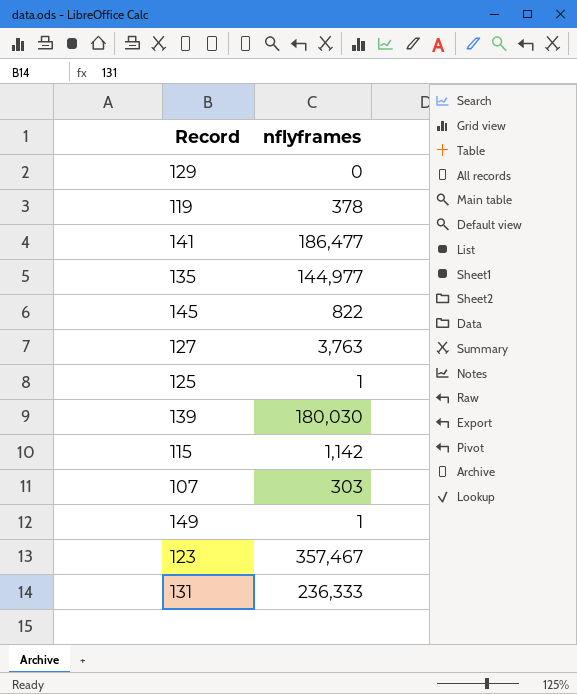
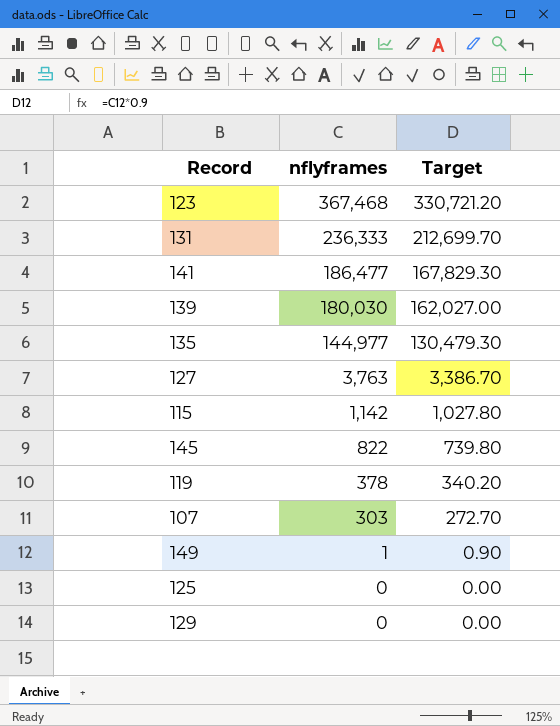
row order: none -> nflyframes descending
column Target | formula: none -> [nflyframes] * 0.9
123 | nflyframes: 357,467 -> 367,468
125 | nflyframes: 1 -> 0

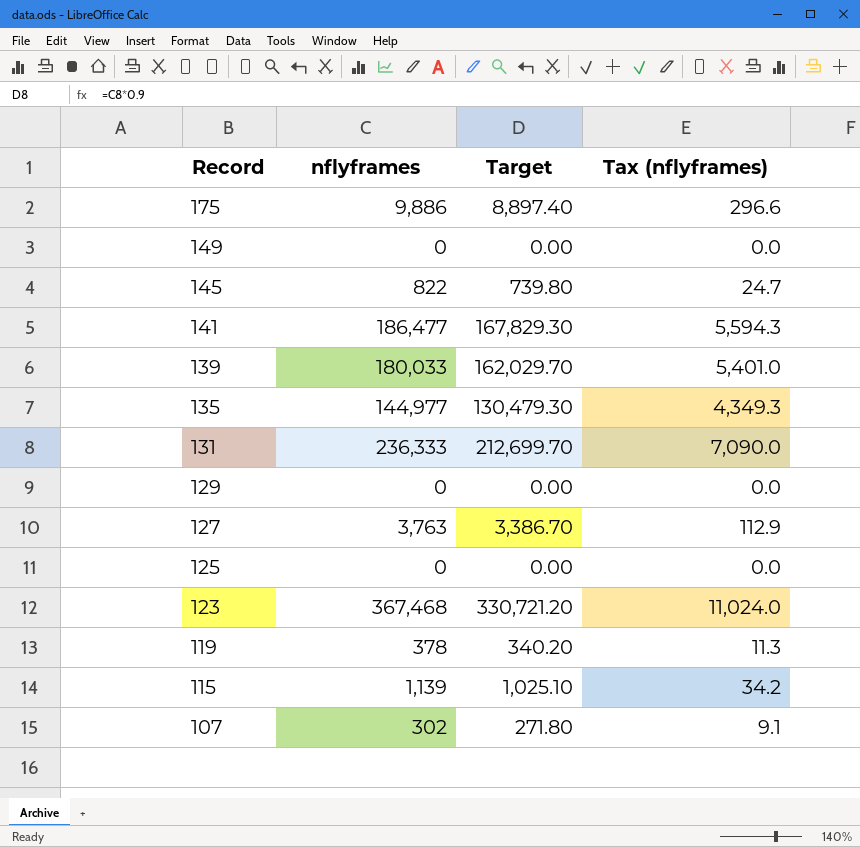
row order: nflyframes descending -> Record descending
column Tax (nflyframes) | formula: none -> [nflyframes] * 0.03
row 175: none -> 9,886 | 8,897.40 | 296.6
149 | nflyframes: 1 -> 0
149 | Target: 0.90 -> 0.00
139 | nflyframes: 180,030 -> 180,033
139 | Target: 162,027.00 -> 162,029.70
115 | nflyframes: 1,142 -> 1,139
115 | Target: 1,027.80 -> 1,025.10
107 | nflyframes: 303 -> 302
107 | Target: 272.70 -> 271.80

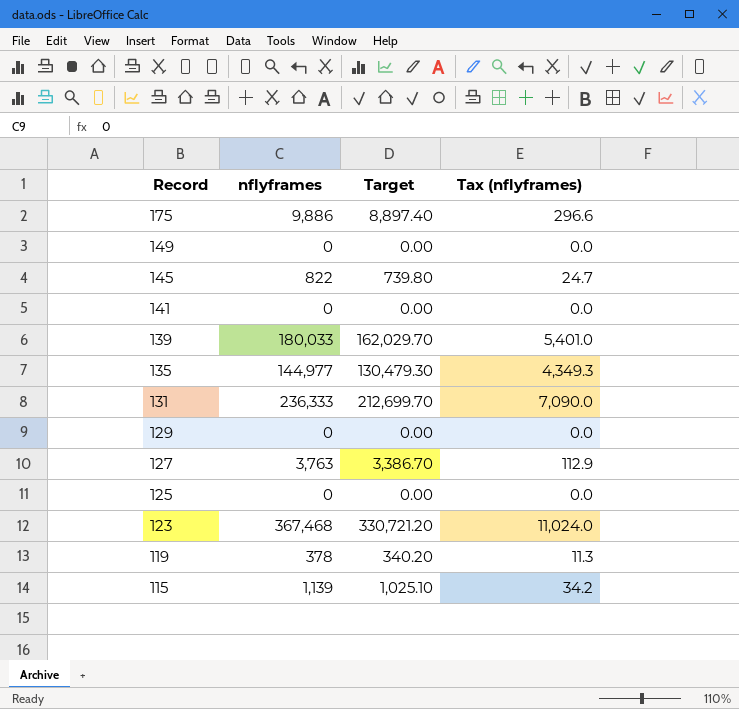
row 107: 302 | 271.80 | 9.1 -> none
141 | nflyframes: 186,477 -> 0
141 | Target: 167,829.30 -> 0.00
141 | Tax (nflyframes): 5,594.3 -> 0.0

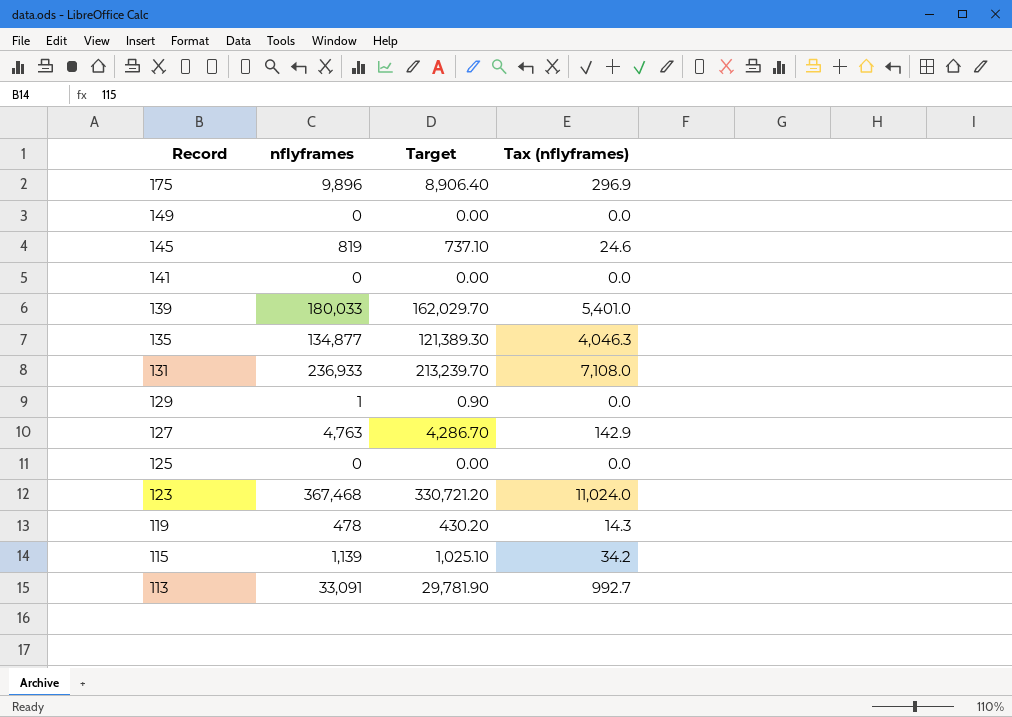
175 | nflyframes: 9,886 -> 9,896
175 | Target: 8,897.40 -> 8,906.40
175 | Tax (nflyframes): 296.6 -> 296.9
145 | nflyframes: 822 -> 819
145 | Target: 739.80 -> 737.10
145 | Tax (nflyframes): 24.7 -> 24.6
135 | nflyframes: 144,977 -> 134,877
135 | Target: 130,479.30 -> 121,389.30
135 | Tax (nflyframes): 4,349.3 -> 4,046.3
131 | nflyframes: 236,333 -> 236,933
131 | Target: 212,699.70 -> 213,239.70
131 | Tax (nflyframes): 7,090.0 -> 7,108.0
129 | nflyframes: 0 -> 1
129 | Target: 0.00 -> 0.90
127 | nflyframes: 3,763 -> 4,763
127 | Target: 3,386.70 -> 4,286.70
127 | Tax (nflyframes): 112.9 -> 142.9
119 | nflyframes: 378 -> 478
119 | Target: 340.20 -> 430.20
119 | Tax (nflyframes): 11.3 -> 14.3
row 113: none -> 33,091 | 29,781.90 | 992.7

